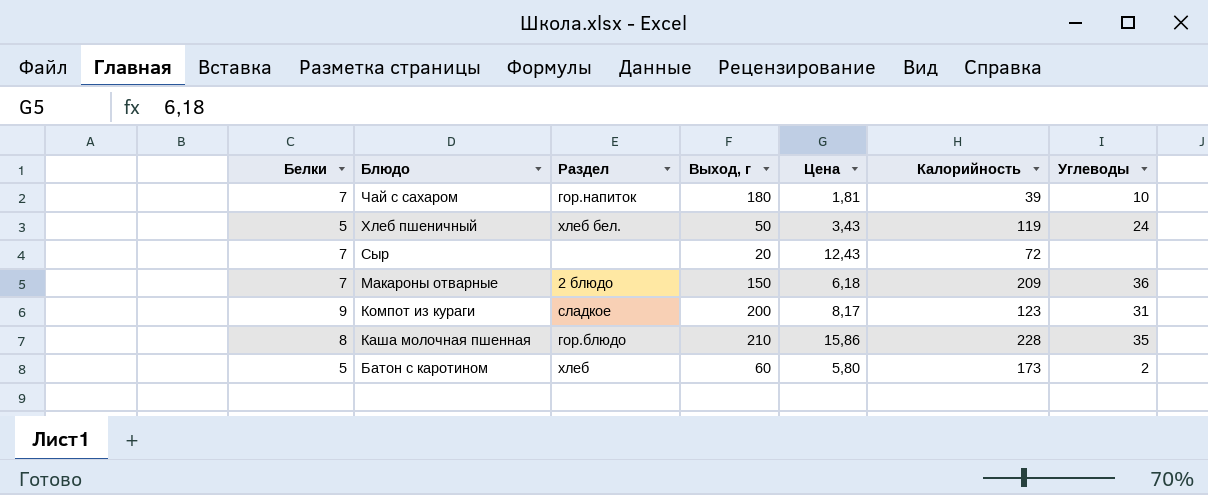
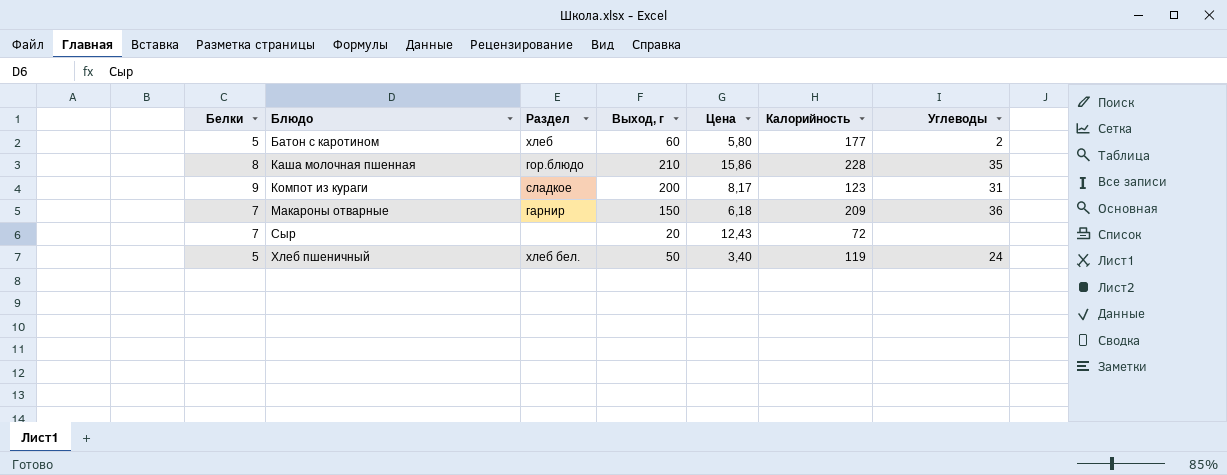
row order: Блюдо descending -> Блюдо ascending
row Чай с сахаром: 7 | гор.напиток | 180 | 1,81 | 39 | 10 -> none
Батон с каротином | Калорийность: 173 -> 177
Макароны отварные | Раздел: 2 блюдо -> гарнир
Хлеб пшеничный | Цена: 3,43 -> 3,40

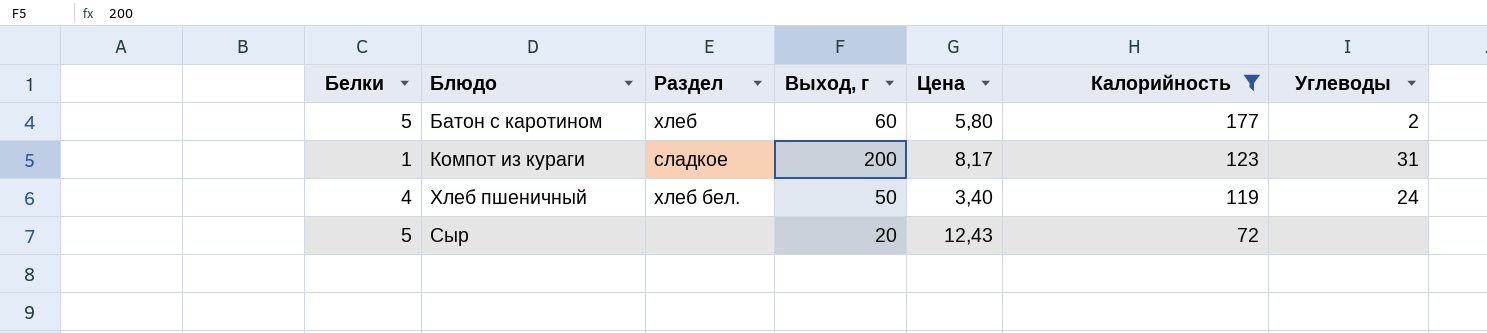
filter: none -> Калорийность <= 177
row order: Блюдо ascending -> Калорийность descending
Компот из кураги | Белки: 9 -> 1
Хлеб пшеничный | Белки: 5 -> 4
Сыр | Белки: 7 -> 5

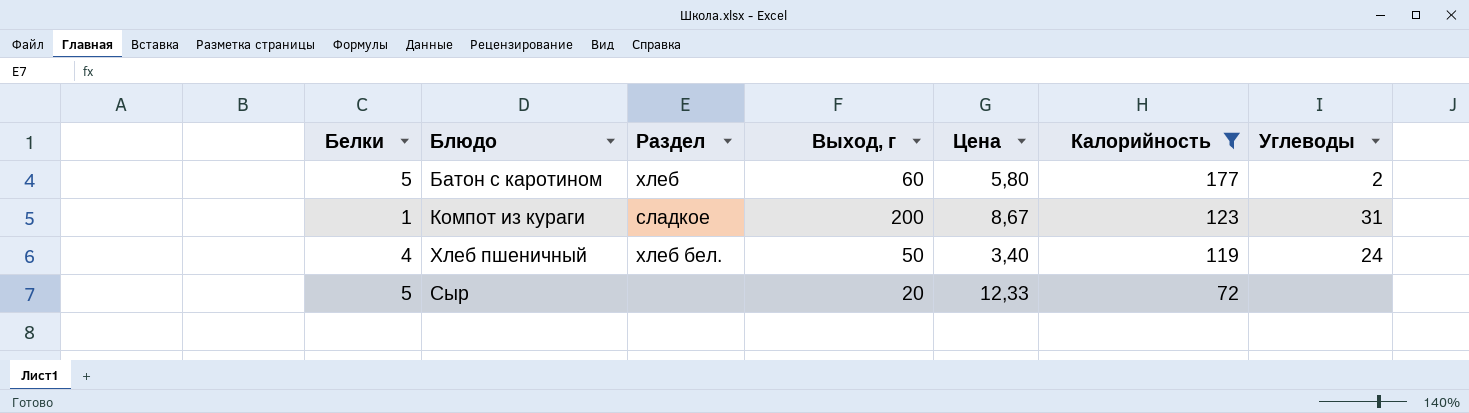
Компот из кураги | Цена: 8,17 -> 8,67
Сыр | Цена: 12,43 -> 12,33

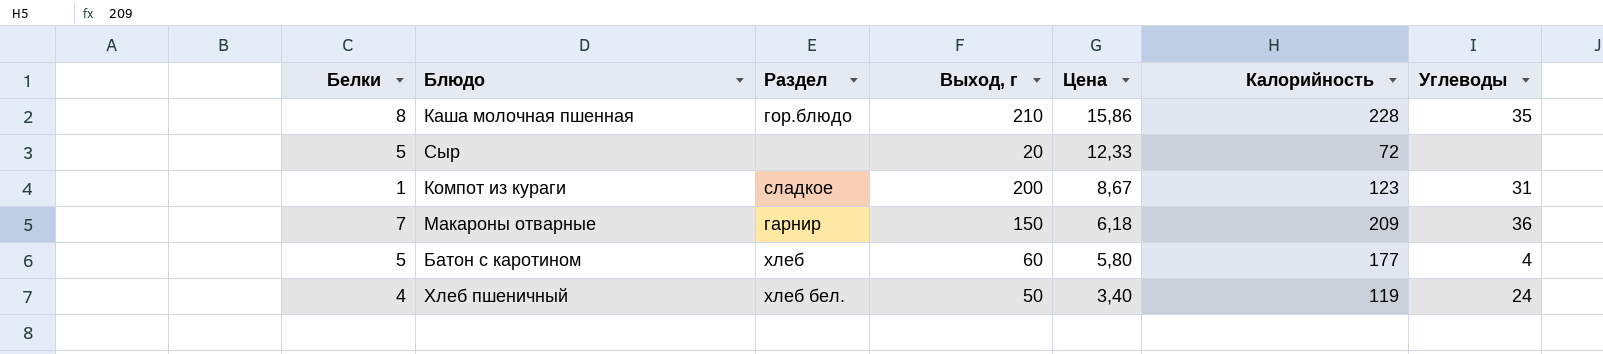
filter: Калорийность <= 177 -> none
row order: Калорийность descending -> Цена descending
Батон с каротином | Углеводы: 2 -> 4

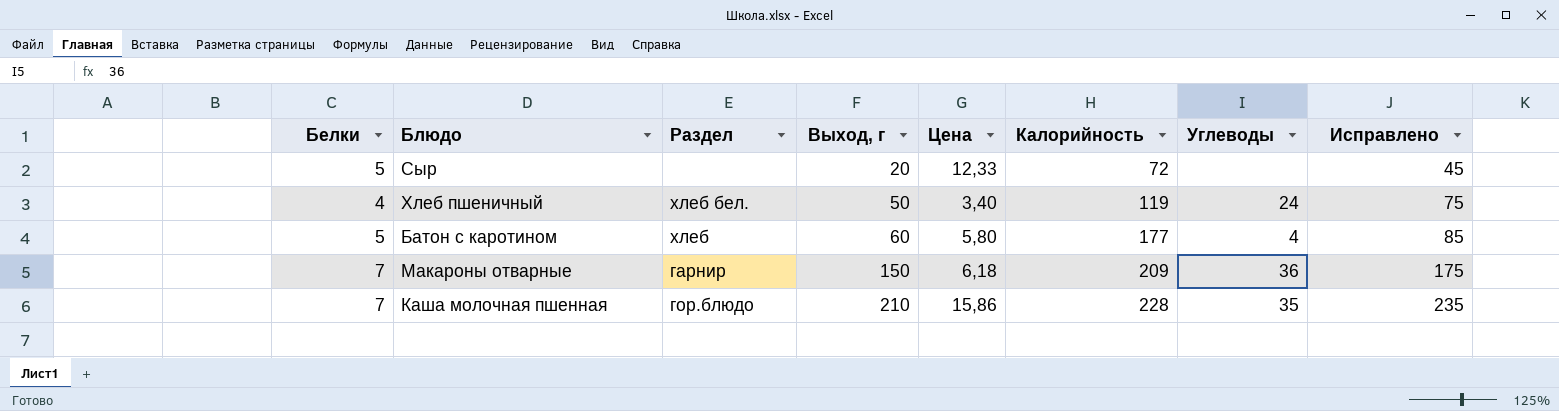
row order: Цена descending -> Выход, г ascending
column Исправлено | formula: none -> [Выход, г] + 25
row Компот из кураги: 1 | сладкое | 200 | 8,67 | 123 | 31 -> none
Каша молочная пшенная | Белки: 8 -> 7

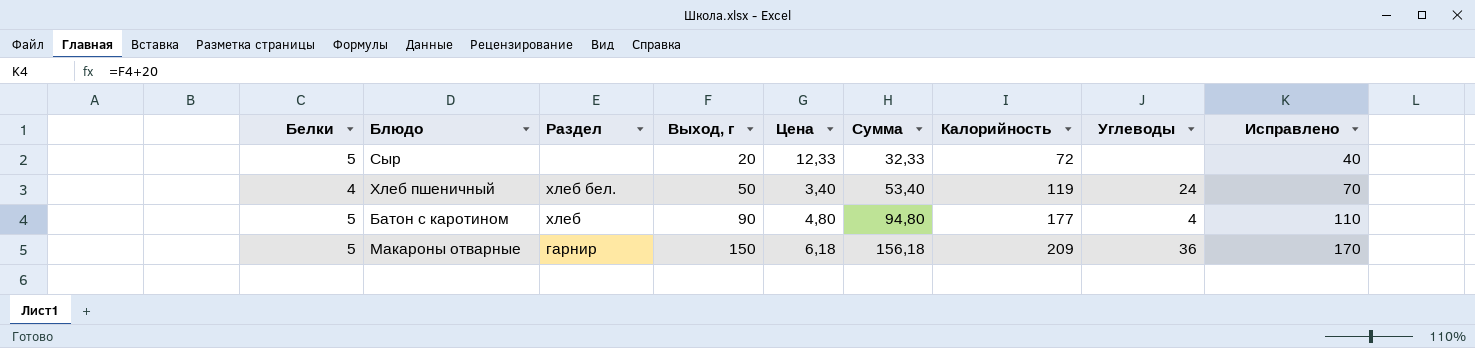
column Сумма | formula: none -> [Выход, г] + [Цена]
column Исправлено | formula: [Выход, г] + 25 -> [Выход, г] + 20
row Каша молочная пшенная: 7 | гор.блюдо | 210 | 15,86 | 228 | 35 | 235 -> none
Батон с каротином | Выход, г: 60 -> 90
Батон с каротином | Цена: 5,80 -> 4,80
Макароны отварные | Белки: 7 -> 5

